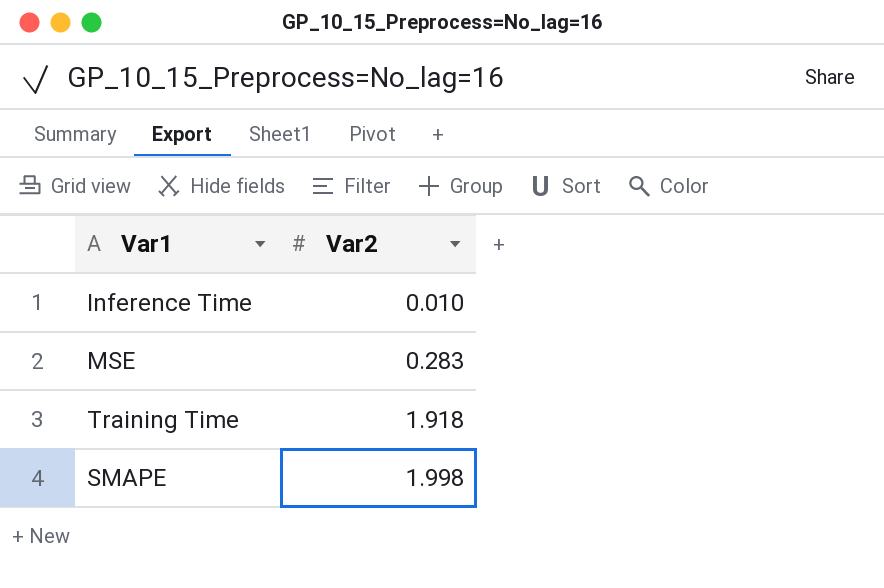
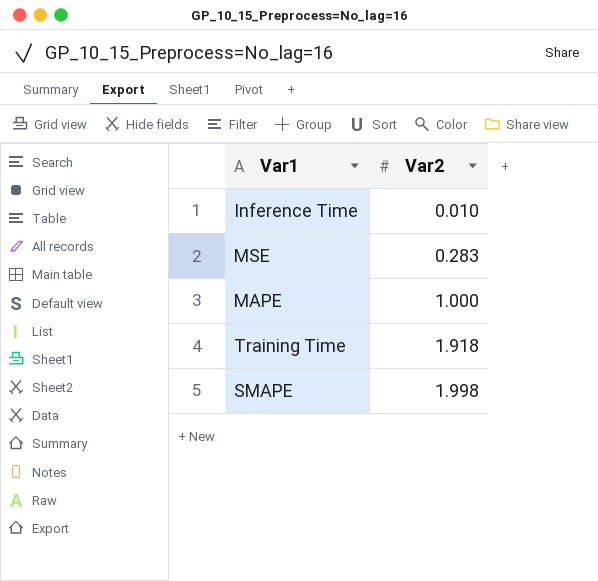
row MAPE: none -> 1.000

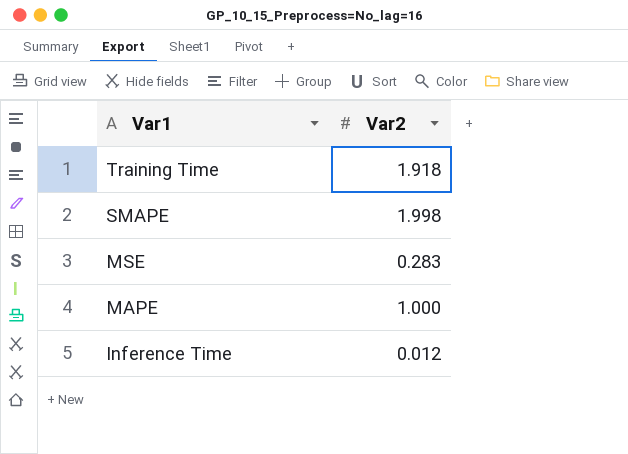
row order: Var2 ascending -> Var1 descending
Inference Time | Var2: 0.010 -> 0.012

